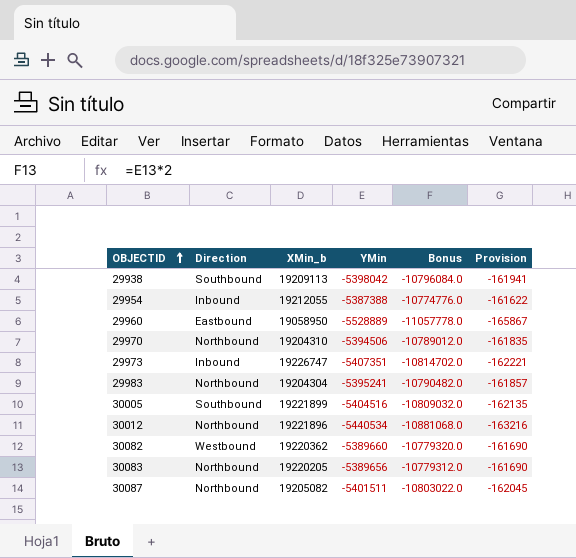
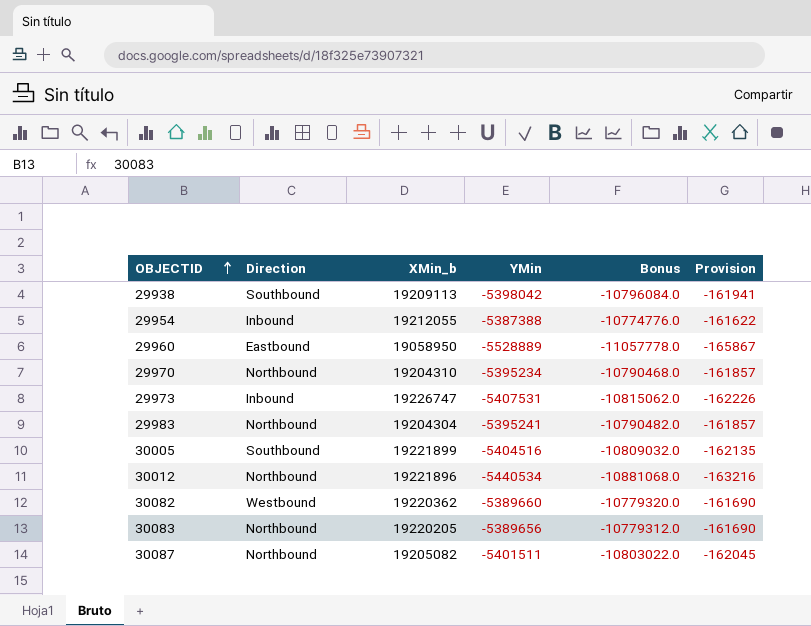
29970 | YMin: -5394506 -> -5395234
29970 | Bonus: -10789012.0 -> -10790468.0
29970 | Provision: -161835 -> -161857
29973 | YMin: -5407351 -> -5407531
29973 | Bonus: -10814702.0 -> -10815062.0
29973 | Provision: -162221 -> -162226

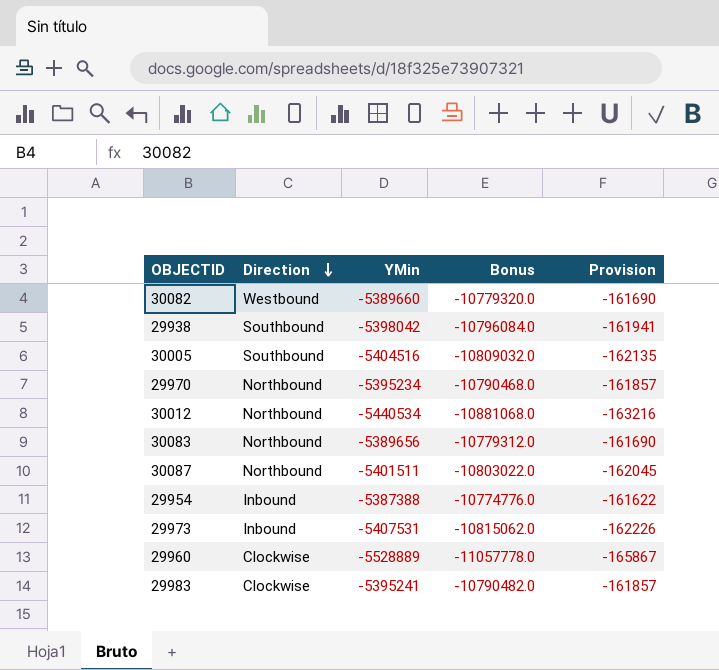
row order: OBJECTID ascending -> Direction descending
column XMin_b | position: 3 -> none
29960 | Direction: Eastbound -> Clockwise
29983 | Direction: Northbound -> Clockwise

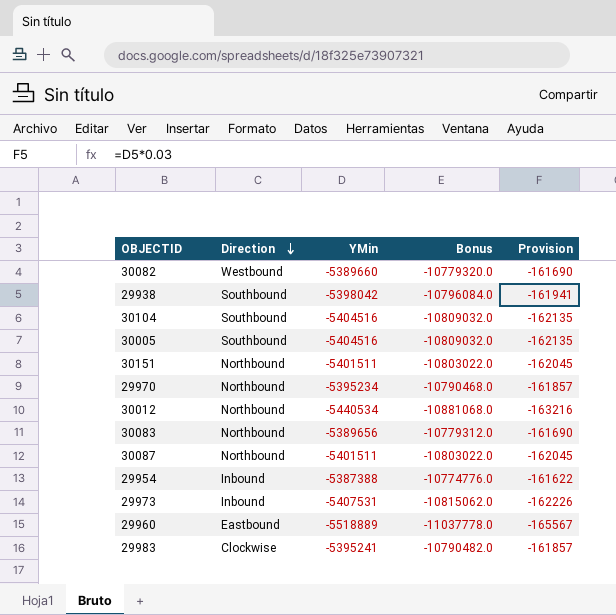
row 30104: none -> Southbound | -5404516 | -10809032.0 | -162135
row 30151: none -> Northbound | -5401511 | -10803022.0 | -162045
29960 | Direction: Clockwise -> Eastbound
29960 | YMin: -5528889 -> -5518889
29960 | Bonus: -11057778.0 -> -11037778.0
29960 | Provision: -165867 -> -165567

